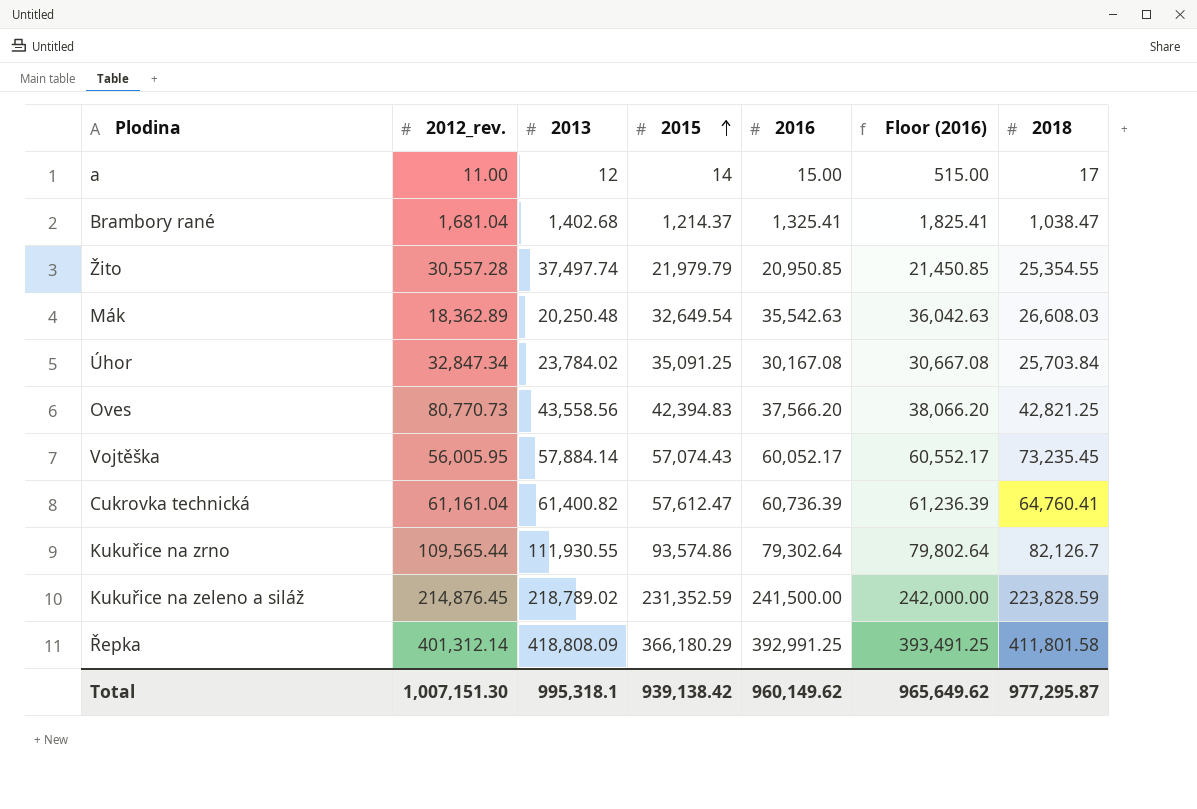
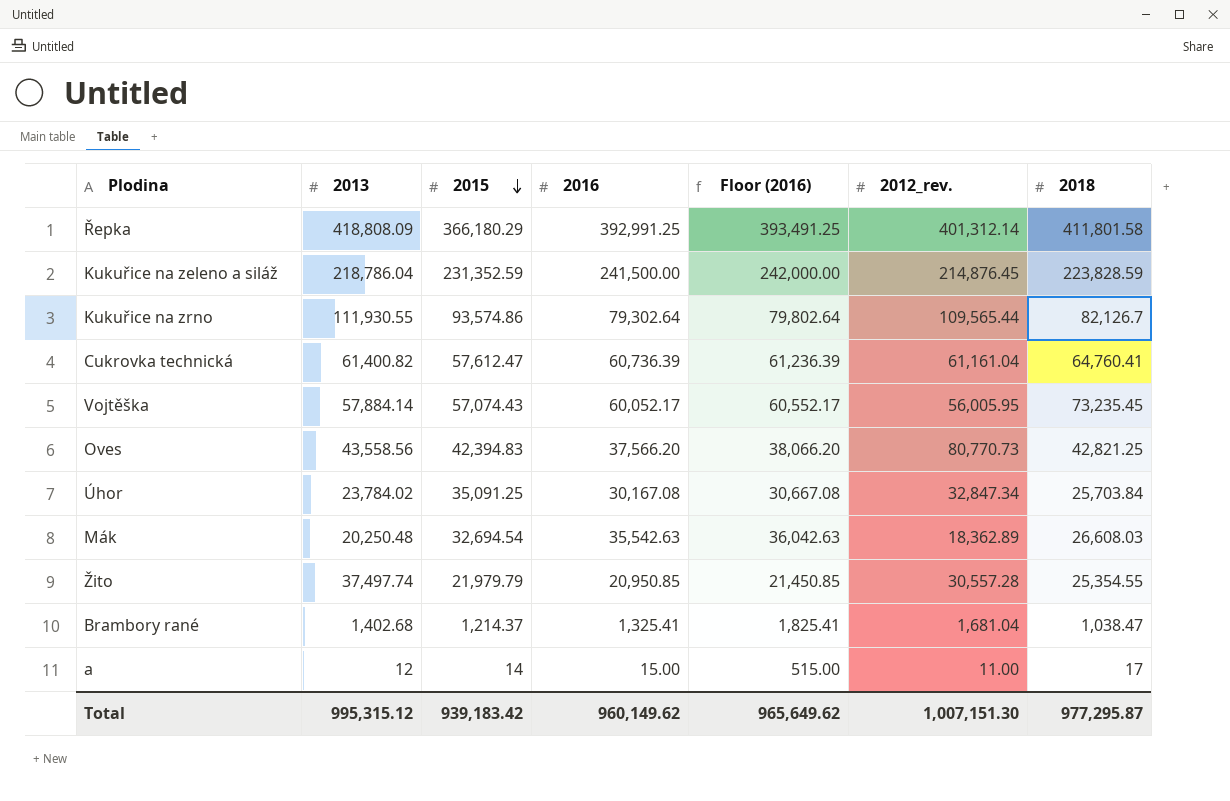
row order: 2015 ascending -> 2015 descending
column 2012_rev. | position: 2 -> 6
Kukuřice na zeleno a siláž | 2013: 218,789.02 -> 218,786.04
Mák | 2015: 32,649.54 -> 32,694.54
Total | 2013: 995,318.1 -> 995,315.12
Total | 2015: 939,138.42 -> 939,183.42

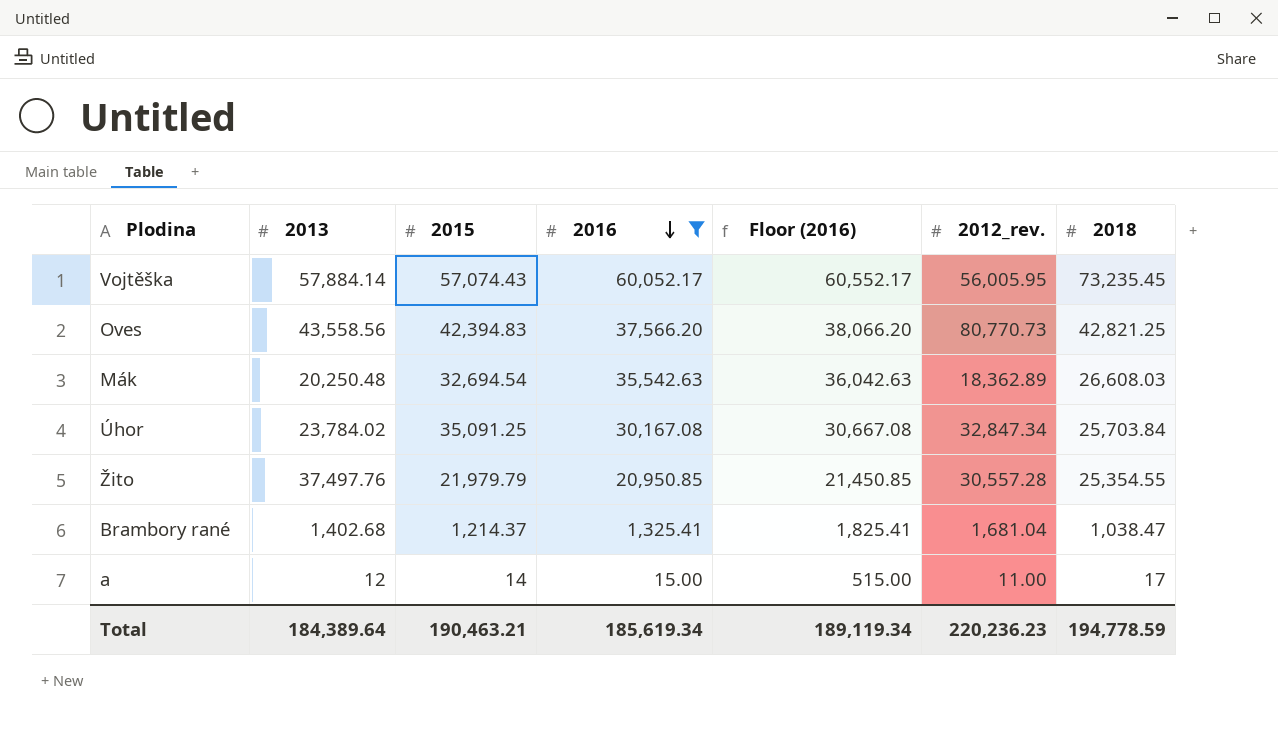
filter: none -> 2016 <= 60,052.17
row order: 2015 descending -> 2016 descending
Žito | 2013: 37,497.74 -> 37,497.76
Total | 2013: 995,315.12 -> 184,389.64
Total | 2015: 939,183.42 -> 190,463.21
Total | 2016: 960,149.62 -> 185,619.34
Total | Floor (2016): 965,649.62 -> 189,119.34
Total | 2012_rev.: 1,007,151.30 -> 220,236.23
Total | 2018: 977,295.87 -> 194,778.59

